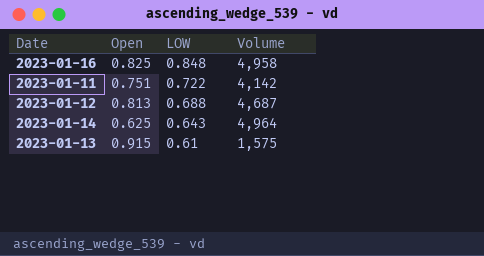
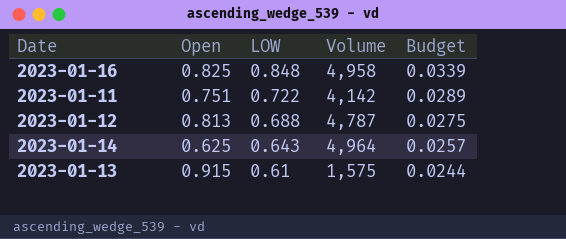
column Budget | formula: none -> [LOW] * 0.04
2023-01-12 | Volume: 4,687 -> 4,787

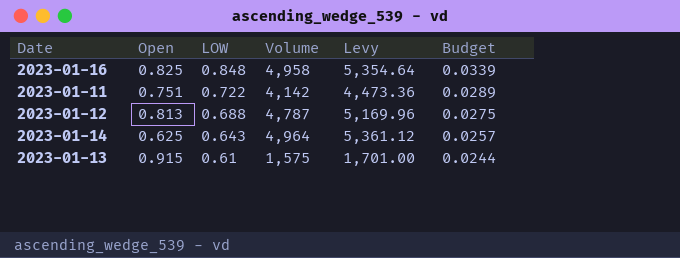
column Levy | formula: none -> [Volume] * 1.08

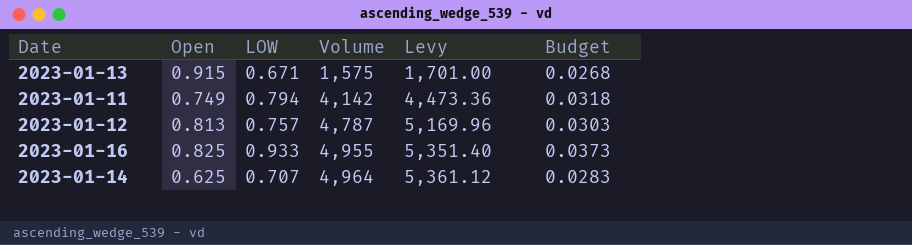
row order: LOW descending -> Volume ascending
2023-01-13 | LOW: 0.61 -> 0.671
2023-01-13 | Budget: 0.0244 -> 0.0268
2023-01-11 | Open: 0.751 -> 0.749
2023-01-11 | LOW: 0.722 -> 0.794
2023-01-11 | Budget: 0.0289 -> 0.0318
2023-01-12 | LOW: 0.688 -> 0.757
2023-01-12 | Budget: 0.0275 -> 0.0303
2023-01-16 | LOW: 0.848 -> 0.933
2023-01-16 | Volume: 4,958 -> 4,955
2023-01-16 | Levy: 5,354.64 -> 5,351.40
2023-01-16 | Budget: 0.0339 -> 0.0373
2023-01-14 | LOW: 0.643 -> 0.707
2023-01-14 | Budget: 0.0257 -> 0.0283

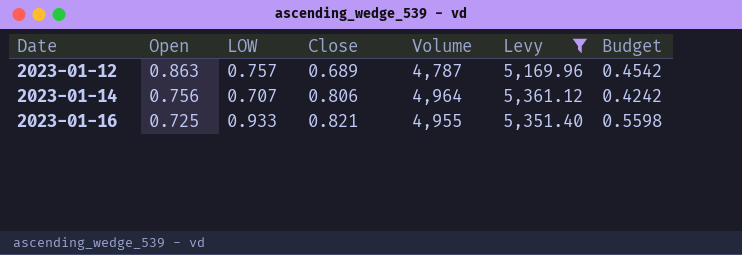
filter: none -> Levy >= 5,169.96
row order: Volume ascending -> Date ascending
column Close | position: none -> 4
column Budget | formula: [LOW] * 0.04 -> [LOW] * 0.6
2023-01-12 | Open: 0.813 -> 0.863
2023-01-14 | Open: 0.625 -> 0.756
2023-01-16 | Open: 0.825 -> 0.725

